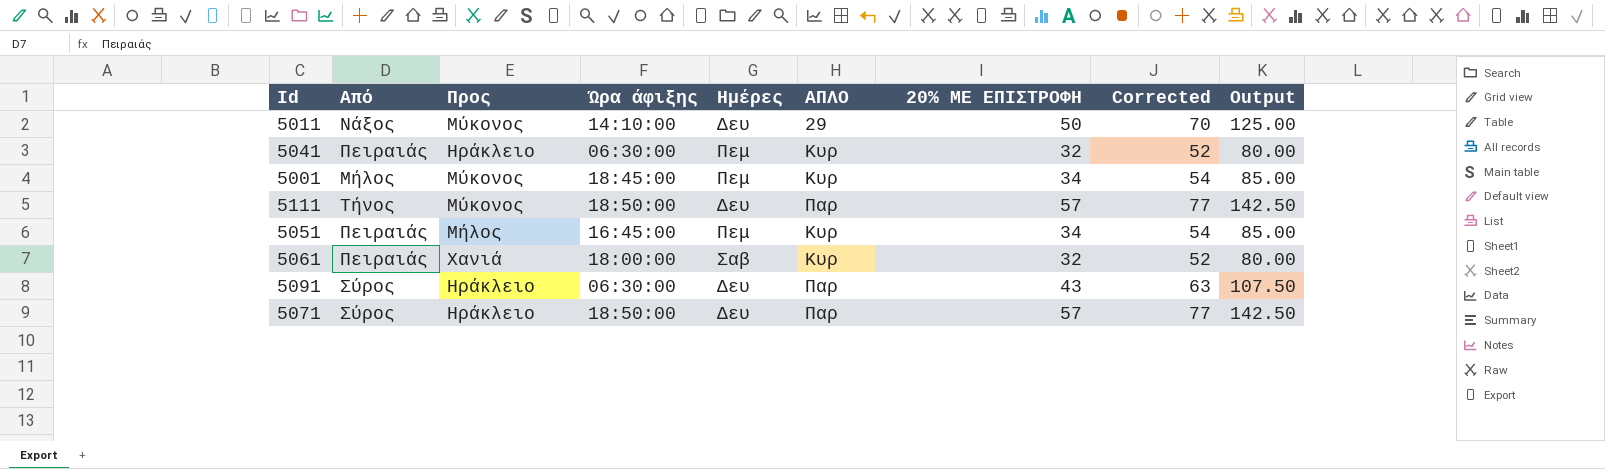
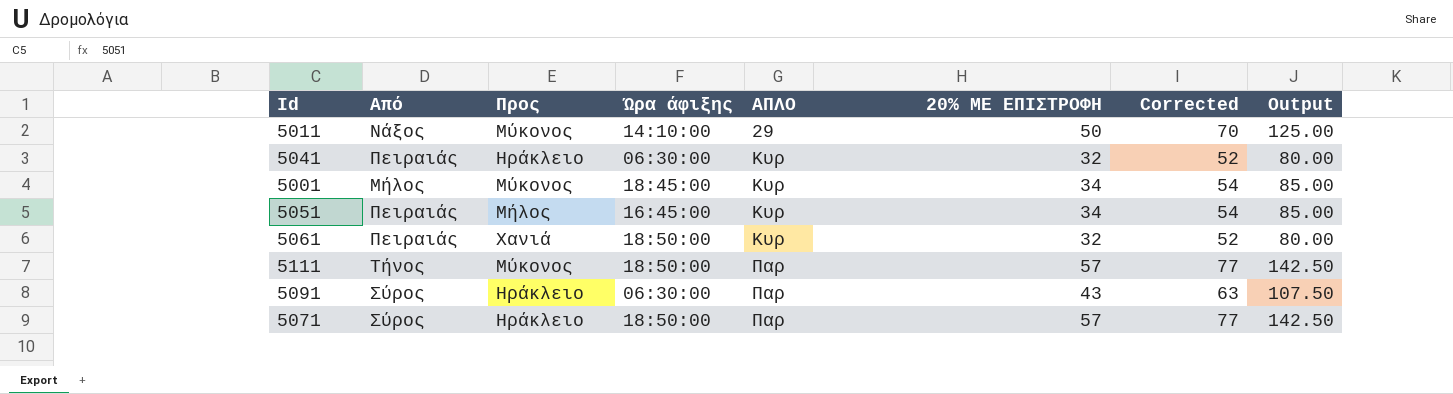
row order: none -> ΑΠΛΟ ascending
column Ημέρες | position: 5 -> none
5061 | Ώρα άφιξης: 18:00:00 -> 18:50:00

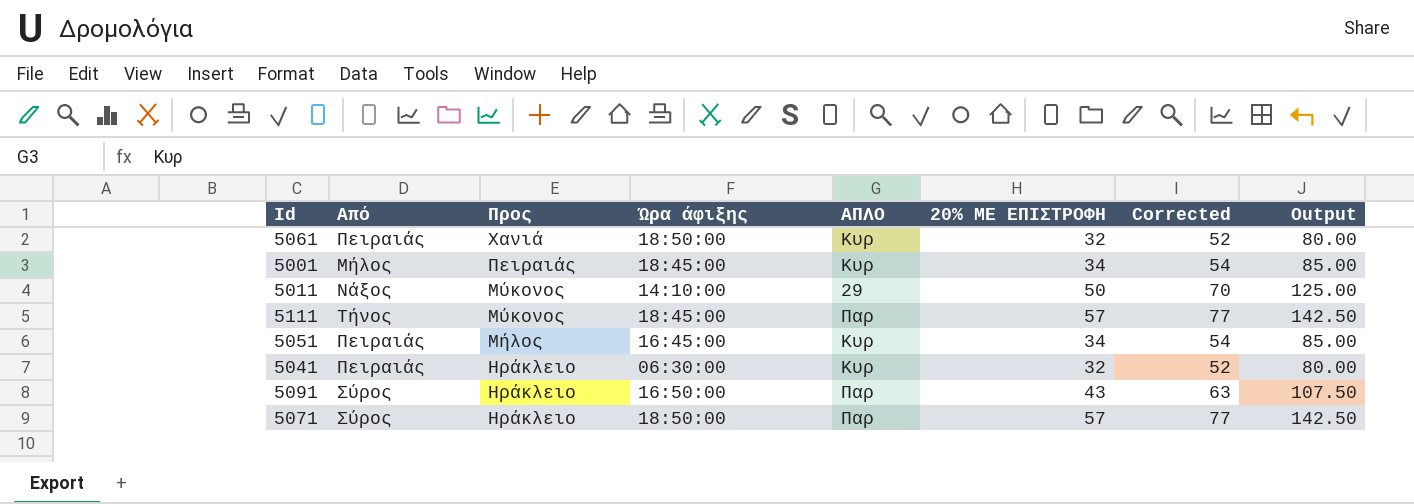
row order: ΑΠΛΟ ascending -> Προς descending
5001 | Προς: Μύκονος -> Πειραιάς
5111 | Ώρα άφιξης: 18:50:00 -> 18:45:00
5091 | Ώρα άφιξης: 06:30:00 -> 16:50:00

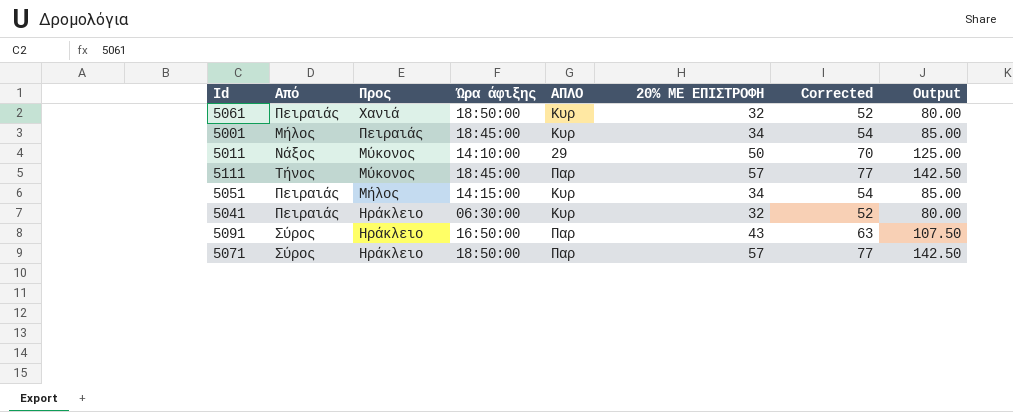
5051 | Ώρα άφιξης: 16:45:00 -> 14:15:00

